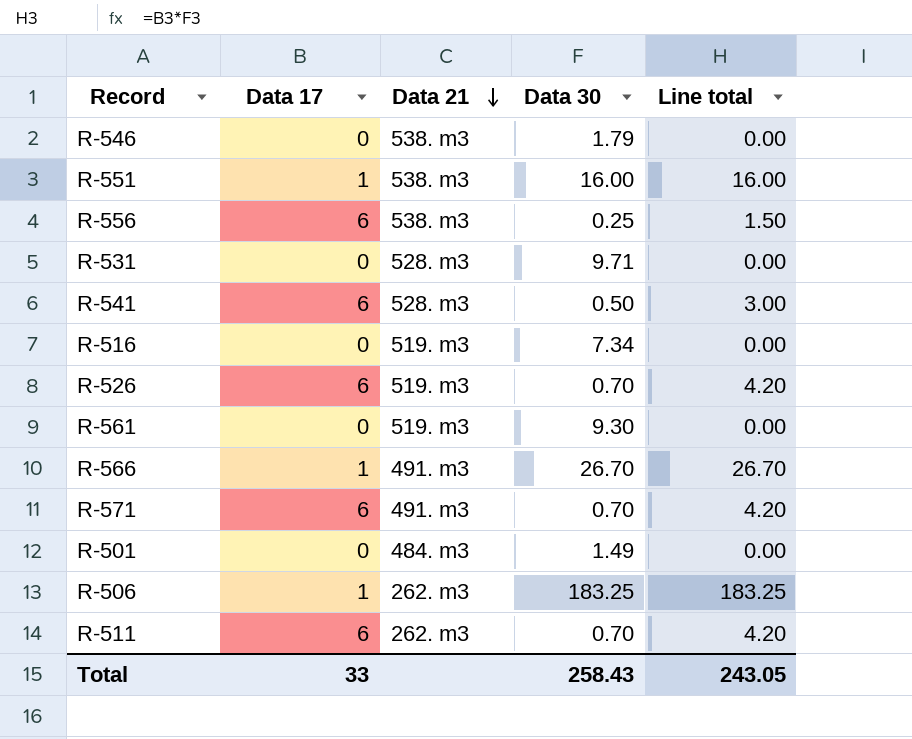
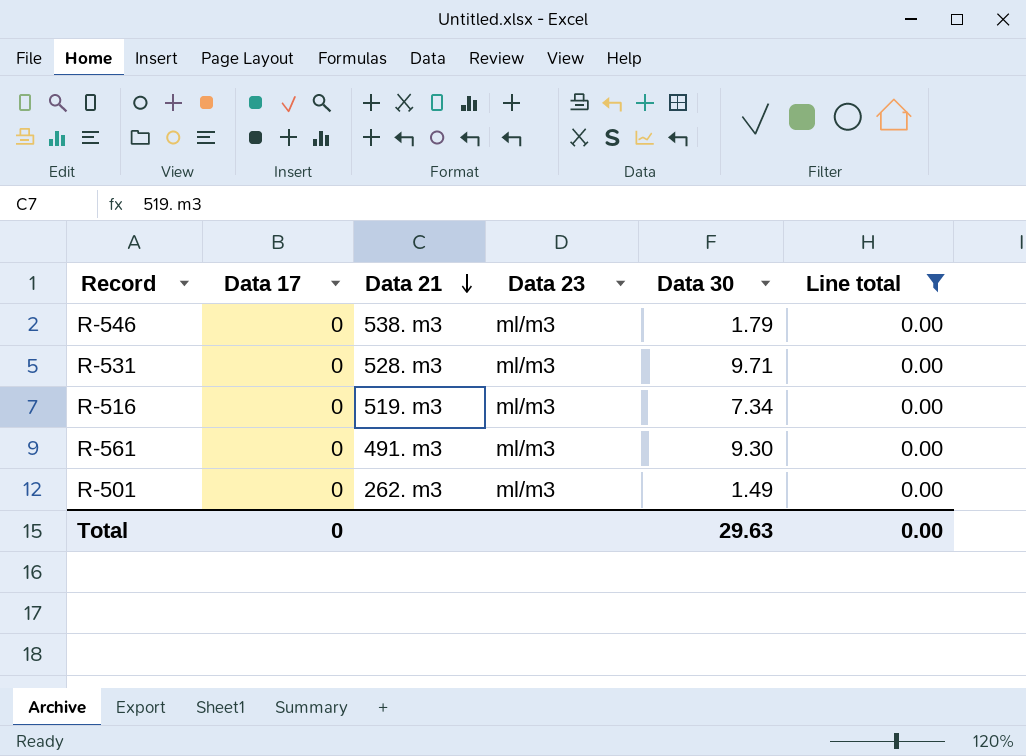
filter: none -> Line total = 0.00
column Data 23 | position: none -> 4
R-561 | Data 21: 519. m3 -> 491. m3
R-501 | Data 21: 484. m3 -> 262. m3
Total | Data 17: 33 -> 0
Total | Data 30: 258.43 -> 29.63
Total | Line total: 243.05 -> 0.00

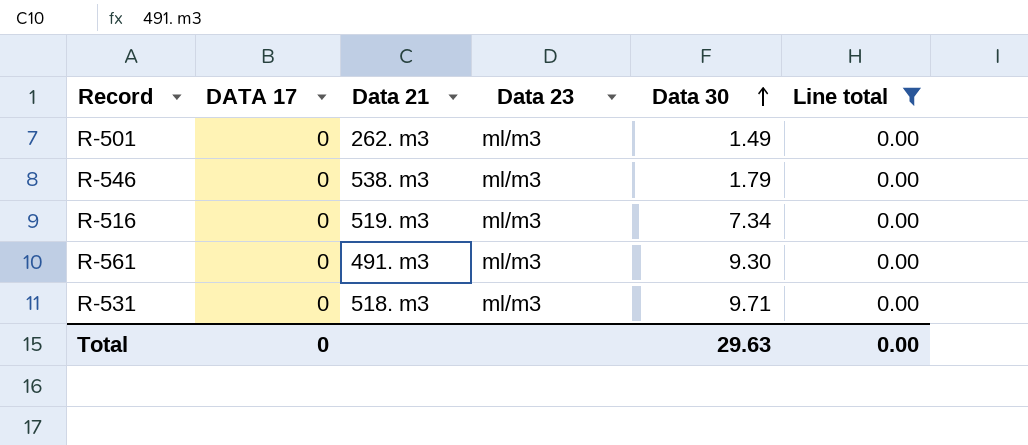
row order: Data 21 descending -> Data 30 ascending
column name: Data 17 -> DATA 17
R-531 | Data 21: 528. m3 -> 518. m3

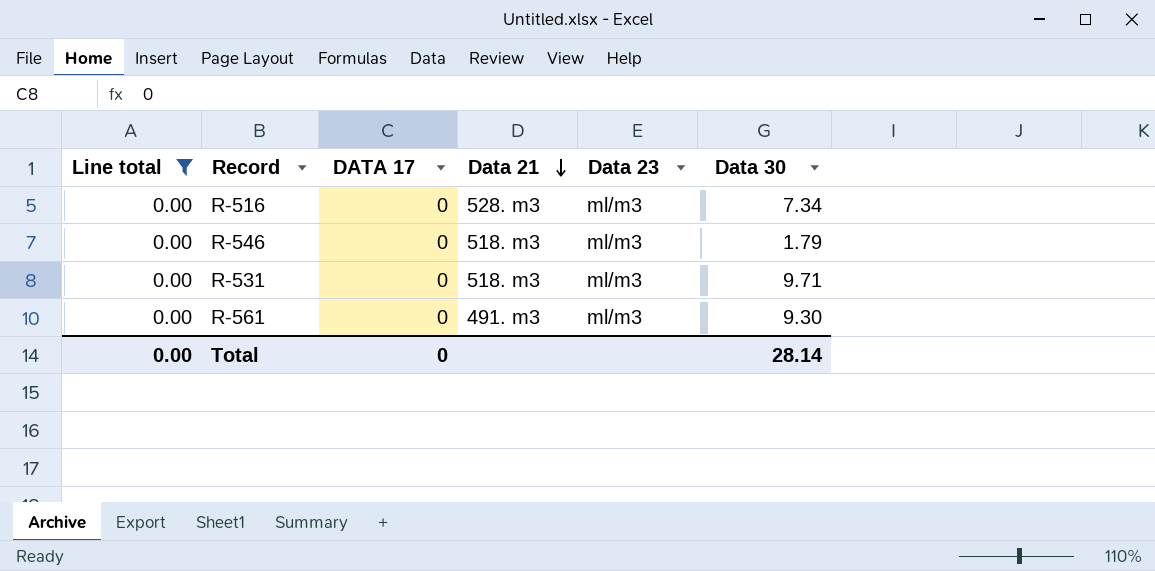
row order: Data 30 ascending -> Data 21 descending
column Line total | position: 6 -> 1
row R-501: 0 | 262. m3 | ml/m3 | 1.49 | 0.00 -> none
R-516 | Data 21: 519. m3 -> 528. m3
R-546 | Data 21: 538. m3 -> 518. m3
Total | Data 30: 29.63 -> 28.14

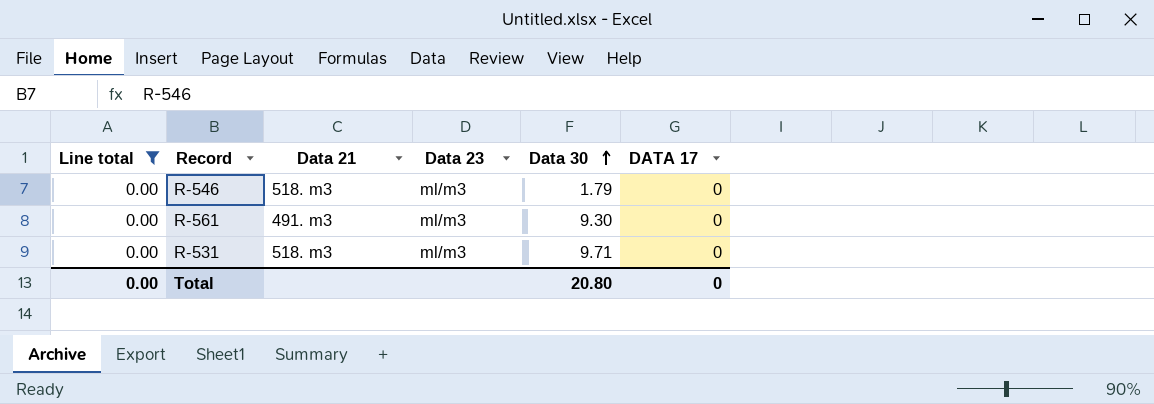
row order: Data 21 descending -> Data 30 ascending
column DATA 17 | position: 3 -> 6
row R-516: 0.00 | 0 | 528. m3 | ml/m3 | 7.34 -> none
Total | Data 30: 28.14 -> 20.80

